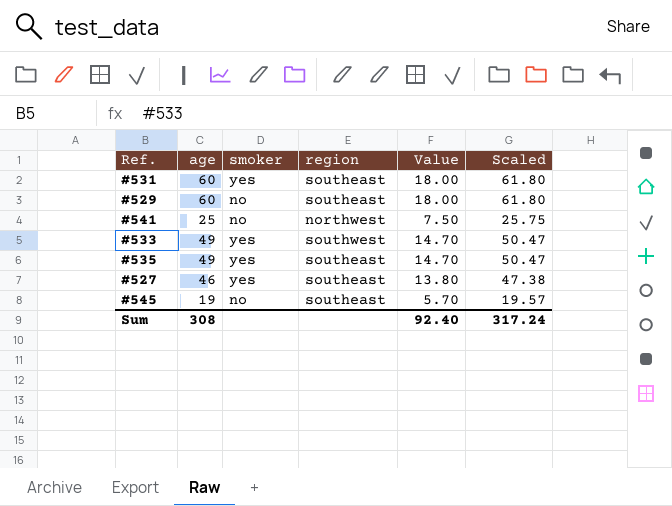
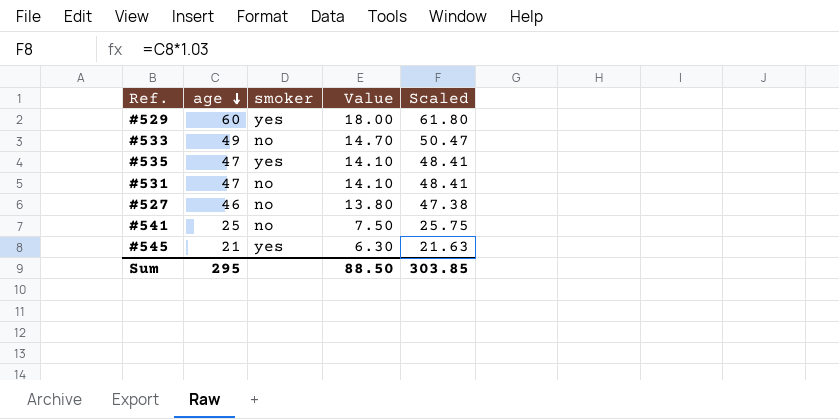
row order: none -> age descending
column region | position: 4 -> none
#529 | smoker: no -> yes
#533 | smoker: yes -> no
#535 | age: 49 -> 47
#535 | Value: 14.70 -> 14.10
#535 | Scaled: 50.47 -> 48.41
#531 | age: 60 -> 47
#531 | smoker: yes -> no
#531 | Value: 18.00 -> 14.10
#531 | Scaled: 61.80 -> 48.41
#527 | smoker: yes -> no
#545 | age: 19 -> 21
#545 | smoker: no -> yes
#545 | Value: 5.70 -> 6.30
#545 | Scaled: 19.57 -> 21.63
Sum | age: 308 -> 295
Sum | Value: 92.40 -> 88.50
Sum | Scaled: 317.24 -> 303.85

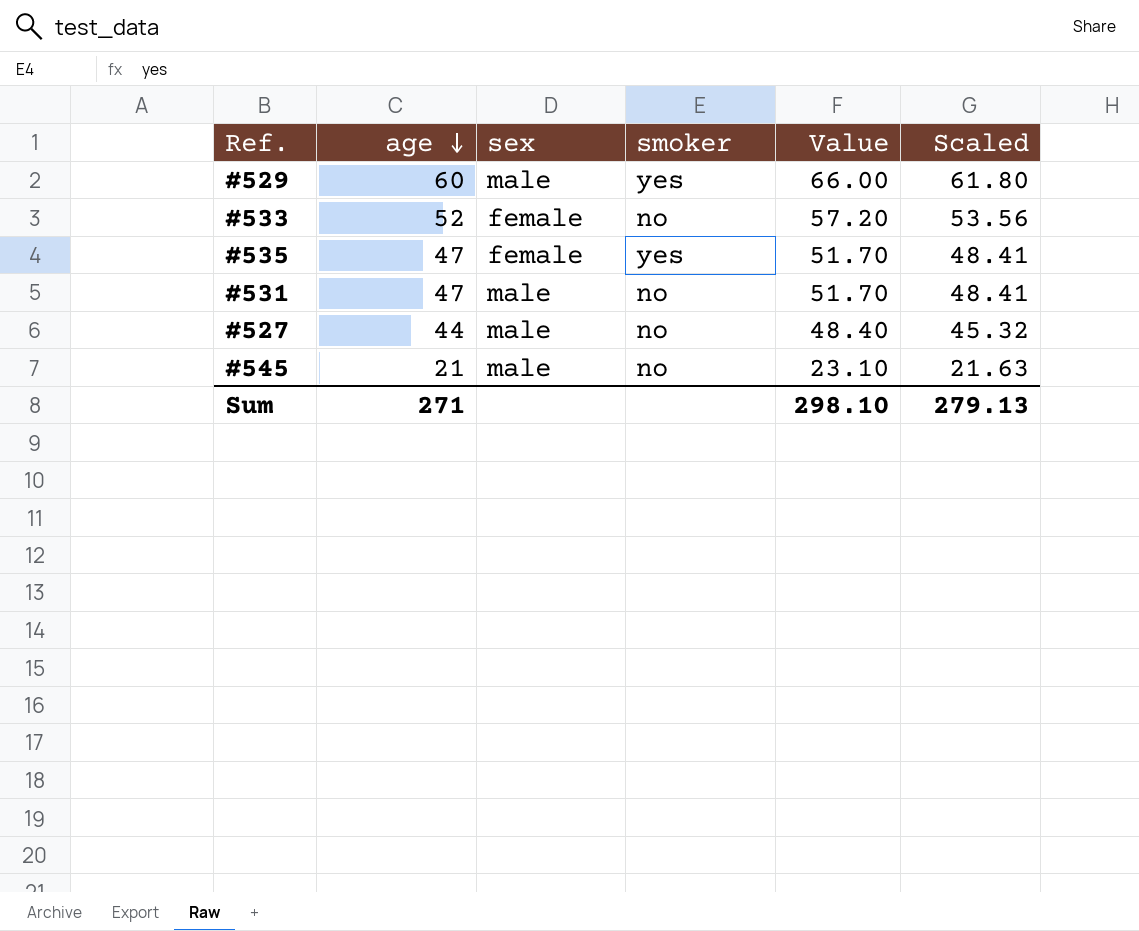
column sex | position: none -> 3
column Value | formula: [age] * 0.3 -> [age] * 1.1
row #541: 25 | no | 7.50 | 25.75 -> none
#533 | age: 49 -> 52
#533 | Scaled: 50.47 -> 53.56
#527 | age: 46 -> 44
#527 | Scaled: 47.38 -> 45.32
#545 | smoker: yes -> no
Sum | age: 295 -> 271
Sum | Value: 88.50 -> 298.10
Sum | Scaled: 303.85 -> 279.13

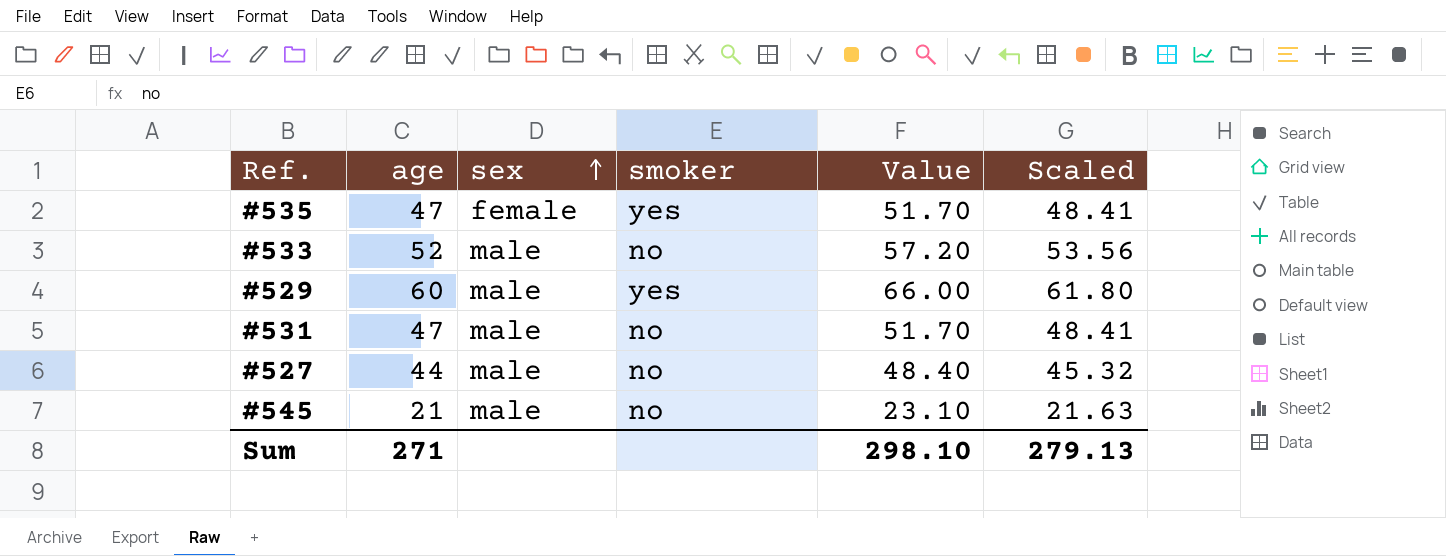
row order: age descending -> sex ascending
#533 | sex: female -> male

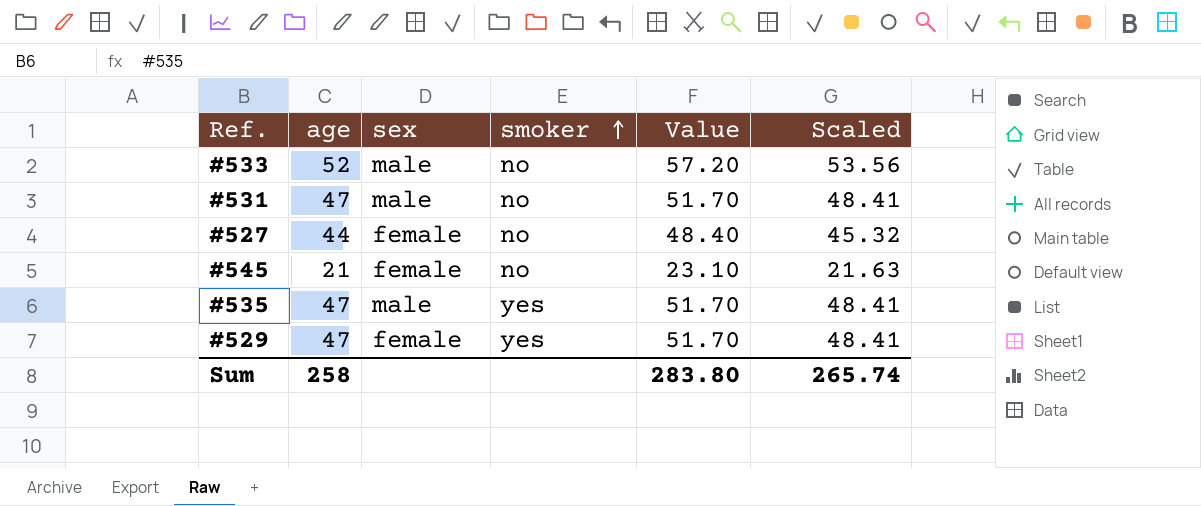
row order: sex ascending -> smoker ascending
#527 | sex: male -> female
#545 | sex: male -> female
#535 | sex: female -> male
#529 | age: 60 -> 47
#529 | sex: male -> female
#529 | Value: 66.00 -> 51.70
#529 | Scaled: 61.80 -> 48.41
Sum | age: 271 -> 258
Sum | Value: 298.10 -> 283.80
Sum | Scaled: 279.13 -> 265.74

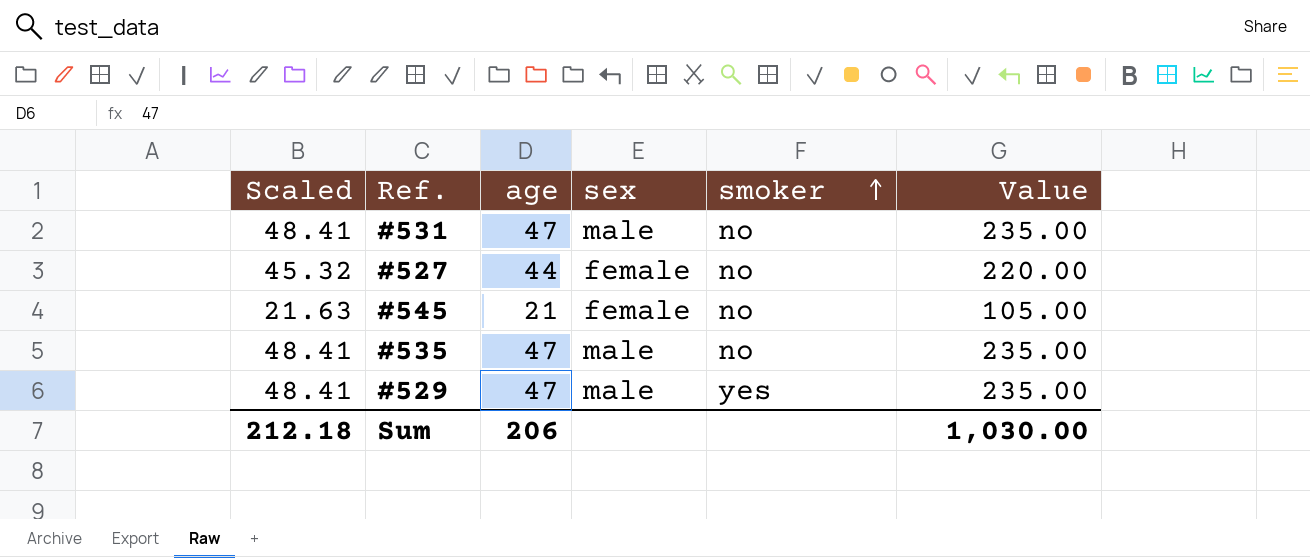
column Scaled | position: 6 -> 1
column Value | formula: [age] * 1.1 -> [age] * 5
row #533: 52 | male | no | 57.20 | 53.56 -> none
#535 | smoker: yes -> no
#529 | sex: female -> male
Sum | Scaled: 265.74 -> 212.18
Sum | age: 258 -> 206
Sum | Value: 283.80 -> 1,030.00

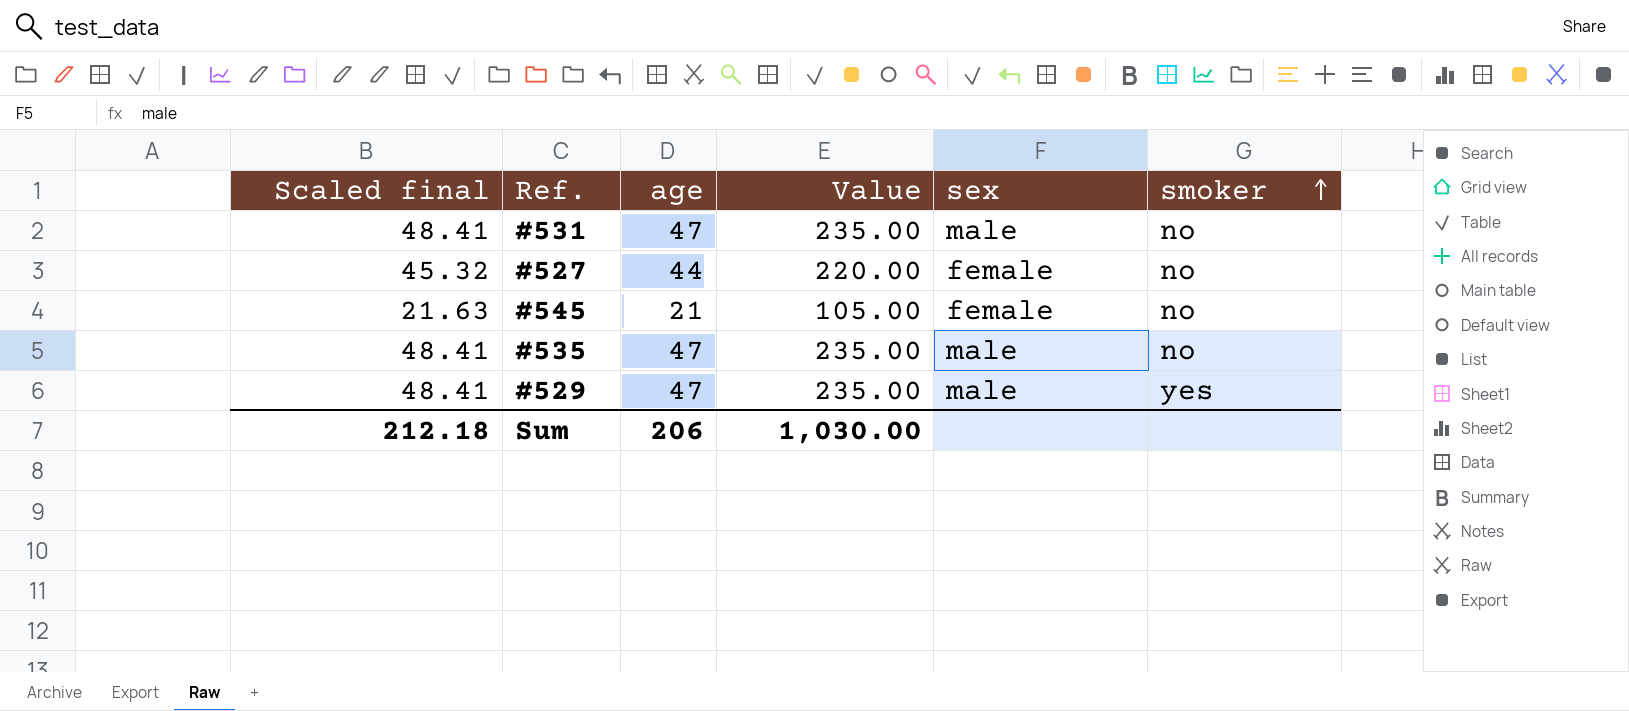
column name: Scaled -> Scaled final
column Value | position: 6 -> 4

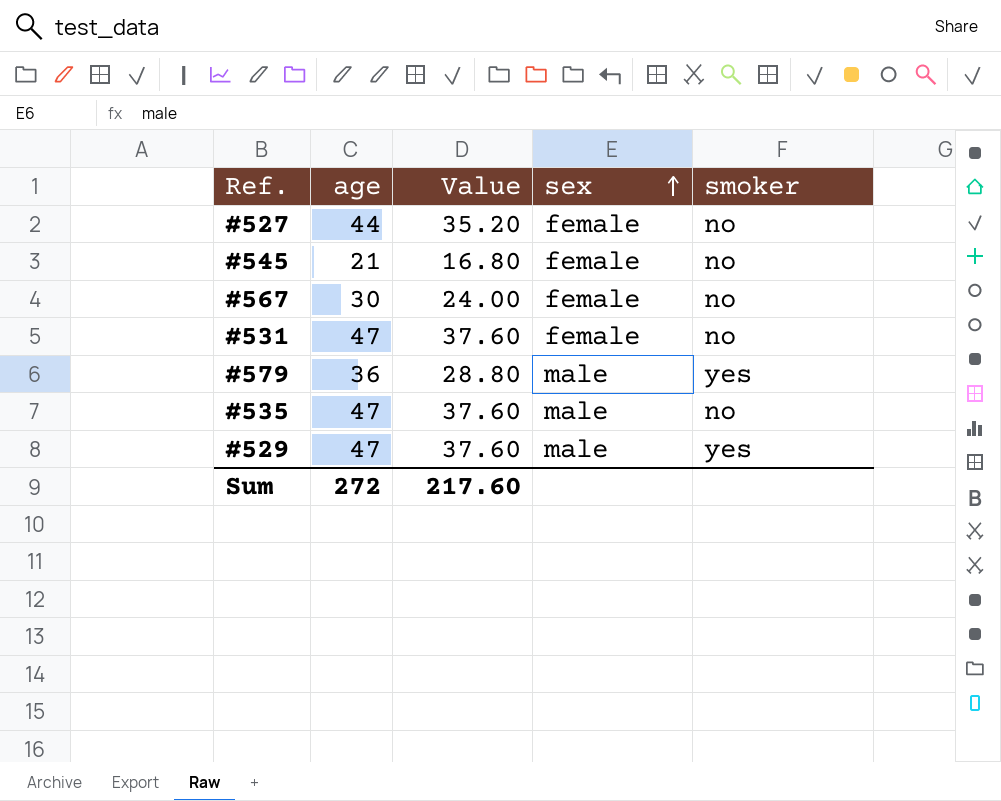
row order: smoker ascending -> sex ascending
column Scaled final | formula: [age] * 1.03 -> none
column Value | formula: [age] * 5 -> [age] * 0.8
row #567: none -> 30 | 24.00 | female | no
#531 | sex: male -> female
row #579: none -> 36 | 28.80 | male | yes
Sum | age: 206 -> 272
Sum | Value: 1,030.00 -> 217.60

